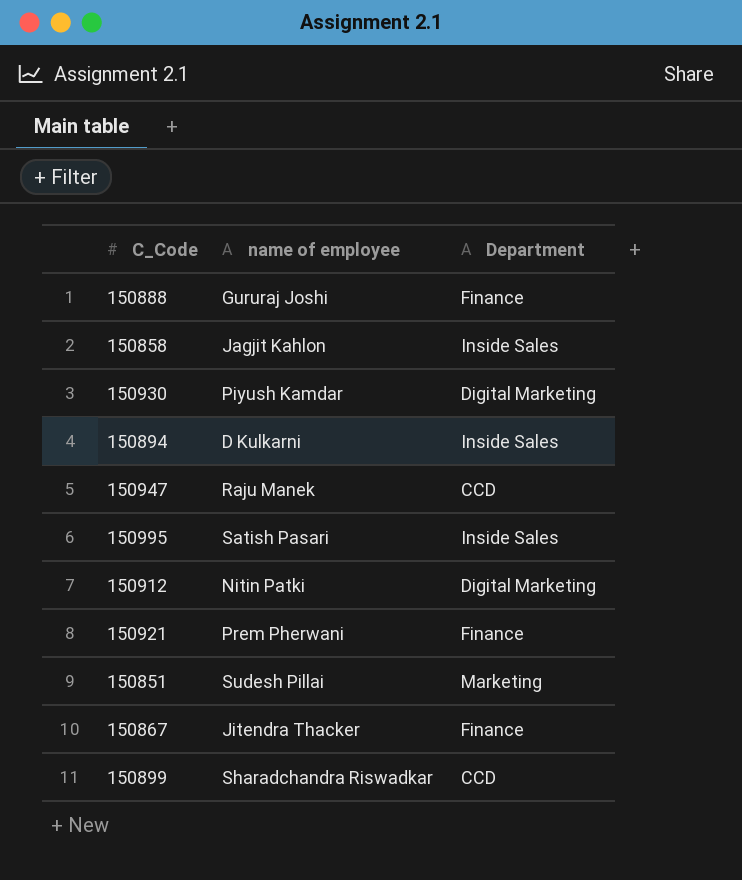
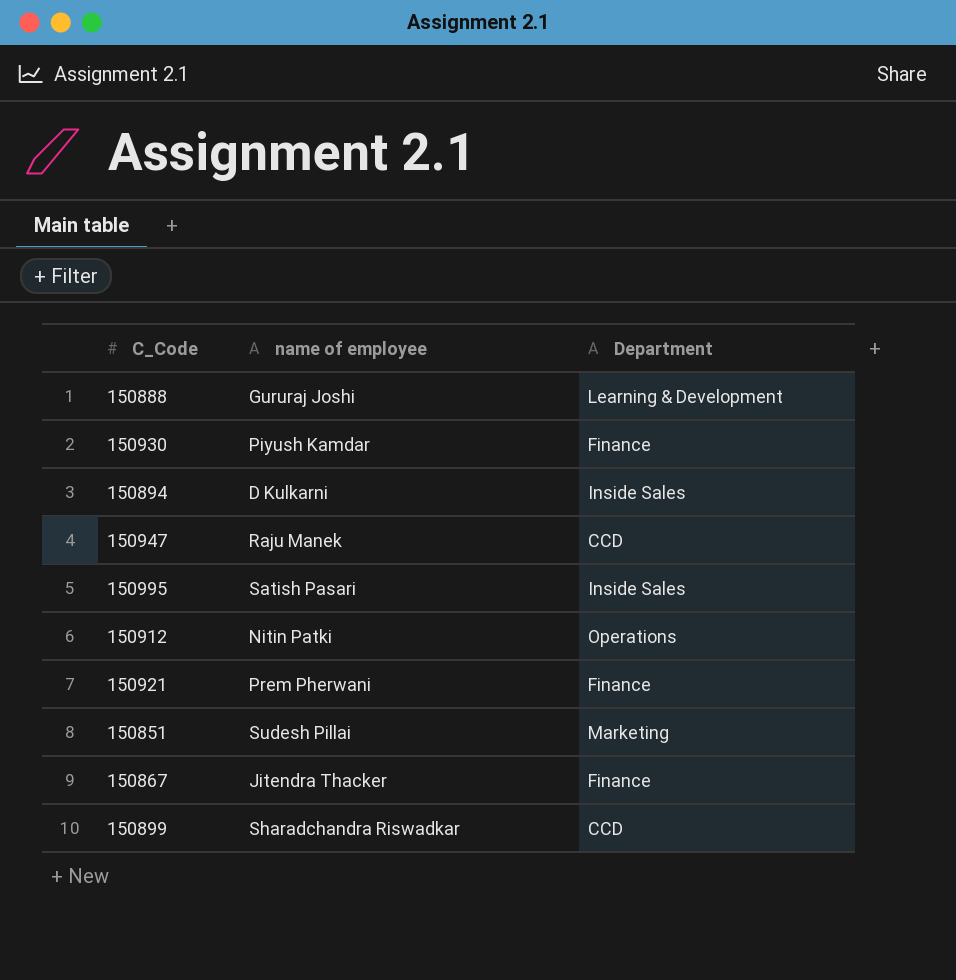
row 150858: Jagjit Kahlon | Inside Sales -> none
150888 | Department: Finance -> Learning & Development
150930 | Department: Digital Marketing -> Finance
150912 | Department: Digital Marketing -> Operations

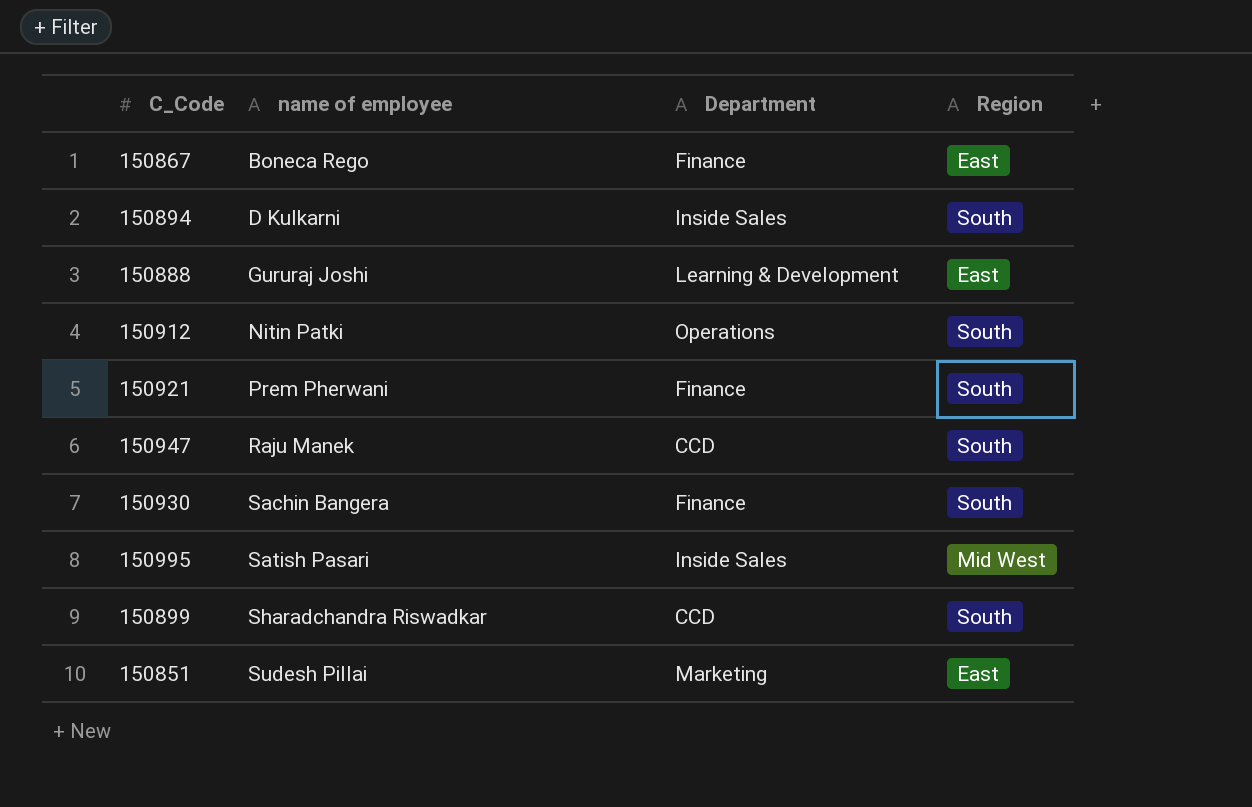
row order: none -> name of employee ascending
column Region | position: none -> 4
150867 | name of employee: Jitendra Thacker -> Boneca Rego
150930 | name of employee: Piyush Kamdar -> Sachin Bangera

